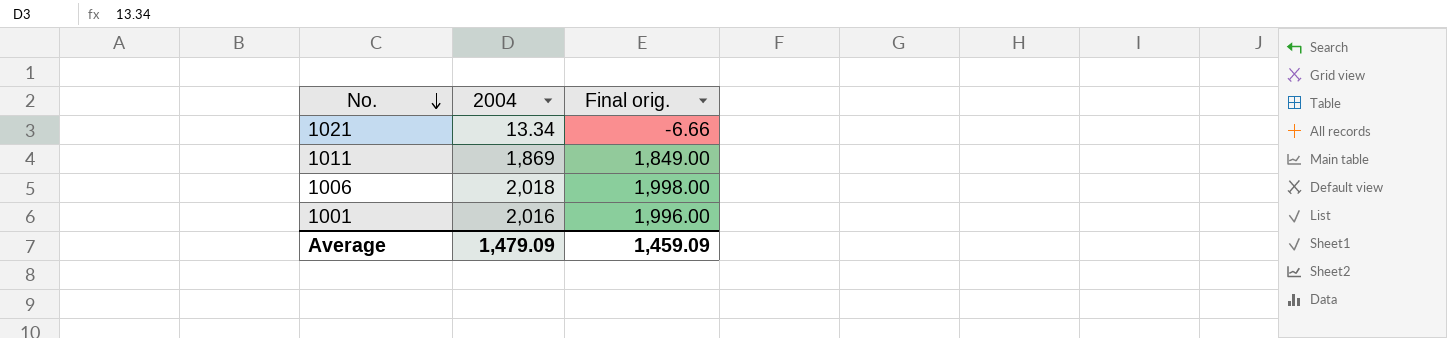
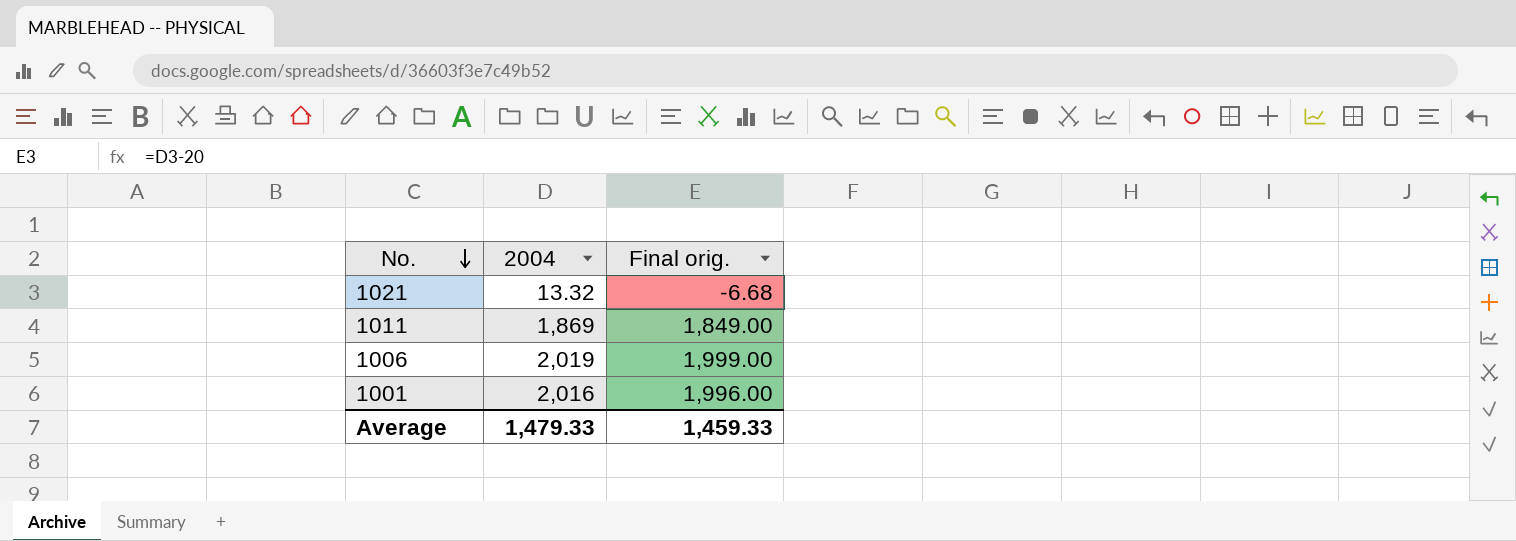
1021 | 2004: 13.34 -> 13.32
1021 | Final orig.: -6.66 -> -6.68
1006 | 2004: 2,018 -> 2,019
1006 | Final orig.: 1,998.00 -> 1,999.00
Average | 2004: 1,479.09 -> 1,479.33
Average | Final orig.: 1,459.09 -> 1,459.33

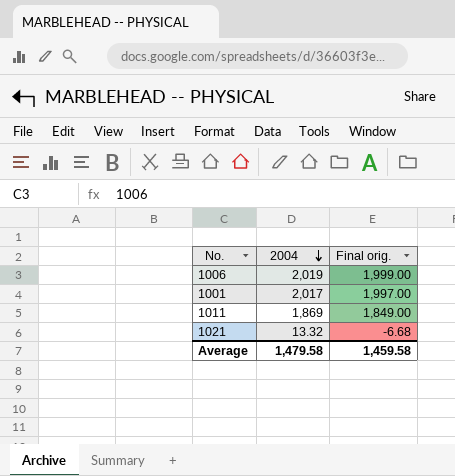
row order: No. descending -> 2004 descending
1001 | 2004: 2,016 -> 2,017
1001 | Final orig.: 1,996.00 -> 1,997.00
Average | 2004: 1,479.33 -> 1,479.58
Average | Final orig.: 1,459.33 -> 1,459.58

